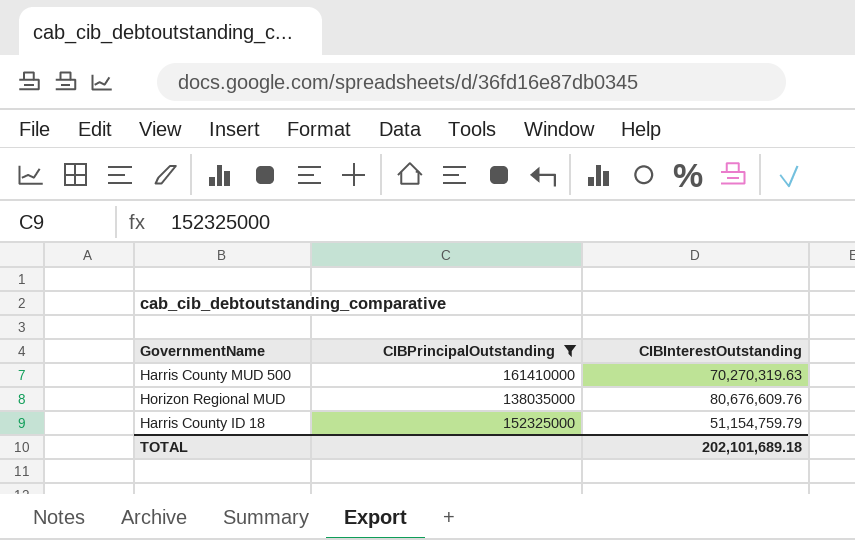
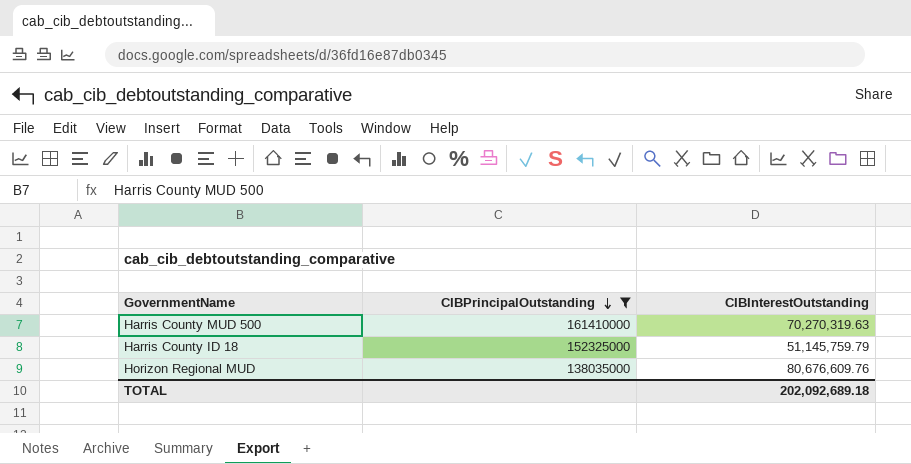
row order: none -> CIBPrincipalOutstanding descending
Harris County ID 18 | CIBInterestOutstanding: 51,154,759.79 -> 51,145,759.79
TOTAL | CIBInterestOutstanding: 202,101,689.18 -> 202,092,689.18

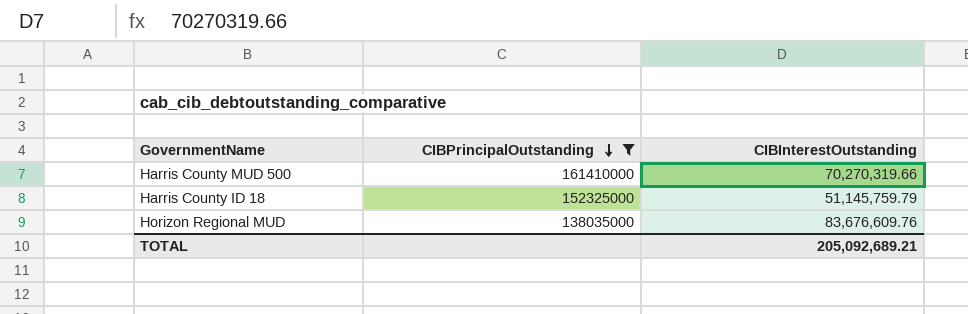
Harris County MUD 500 | CIBInterestOutstanding: 70,270,319.63 -> 70,270,319.66
Horizon Regional MUD | CIBInterestOutstanding: 80,676,609.76 -> 83,676,609.76
TOTAL | CIBInterestOutstanding: 202,092,689.18 -> 205,092,689.21

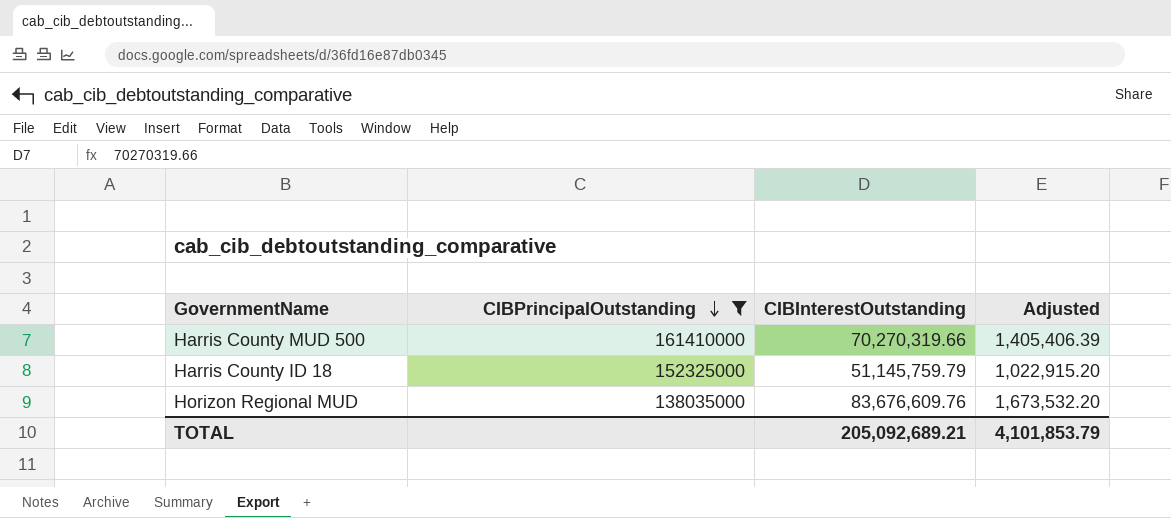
column Adjusted | formula: none -> [CIBInterestOutstanding] * 0.02

